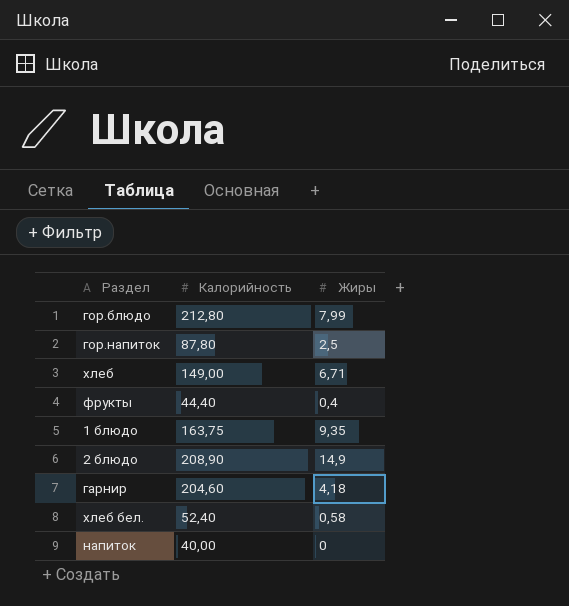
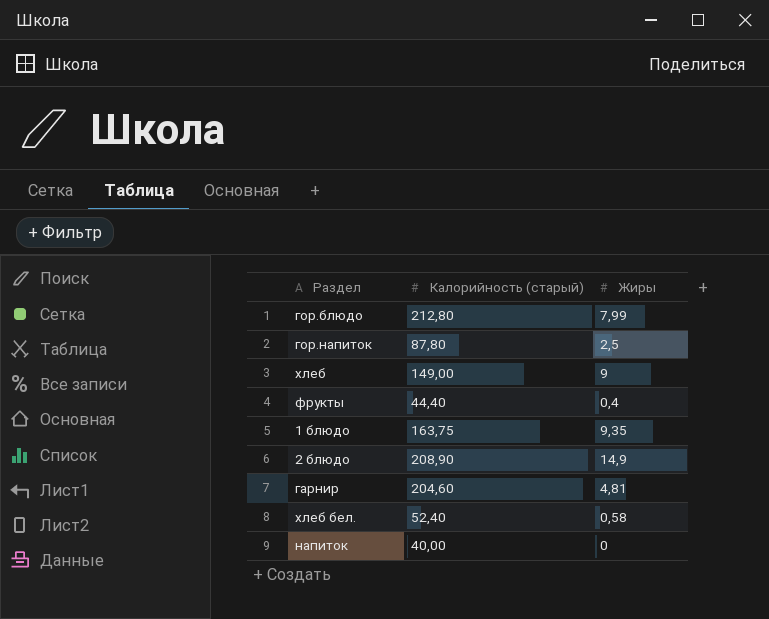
column name: Калорийность -> Калорийность (старый)
хлеб | Жиры: 6,71 -> 9
гарнир | Жиры: 4,18 -> 4,81

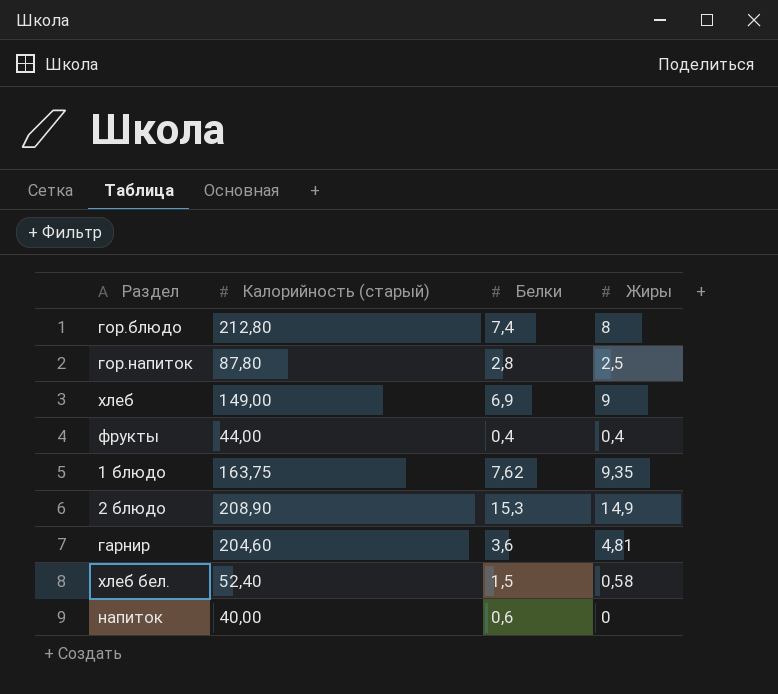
column Белки | position: none -> 3
гор.блюдо | Жиры: 7,99 -> 8
фрукты | Калорийность (старый): 44,40 -> 44,00

